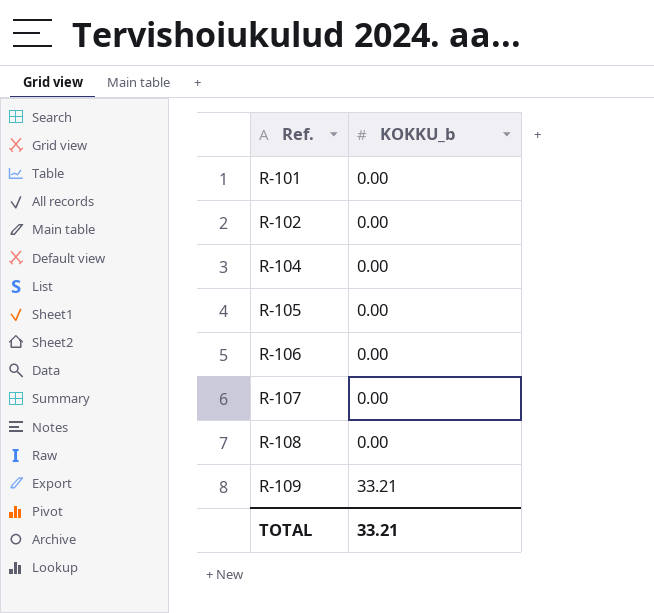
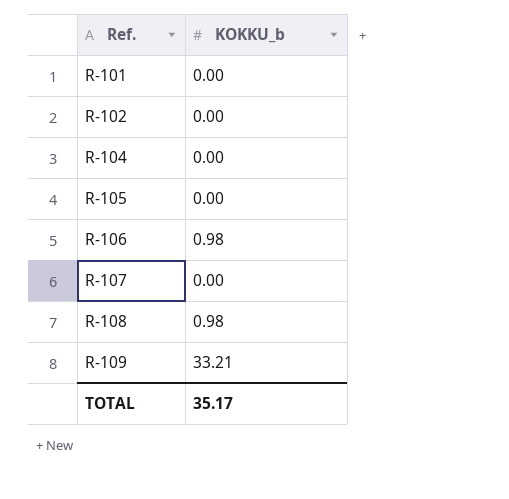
R-106 | KOKKU_b: 0.00 -> 0.98
R-108 | KOKKU_b: 0.00 -> 0.98
TOTAL | KOKKU_b: 33.21 -> 35.17

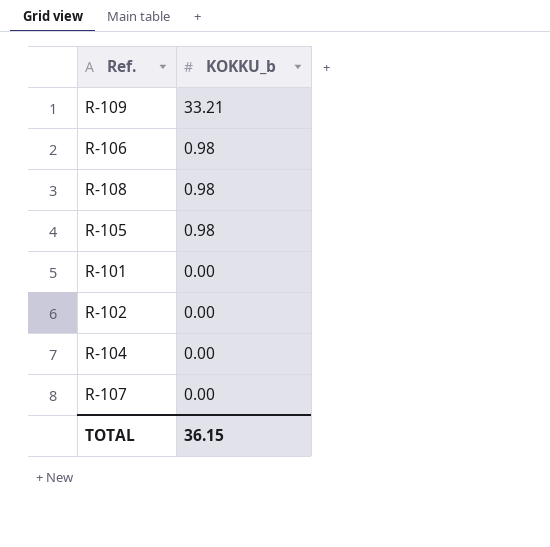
row order: Ref. ascending -> KOKKU_b descending
R-105 | KOKKU_b: 0.00 -> 0.98
TOTAL | KOKKU_b: 35.17 -> 36.15

